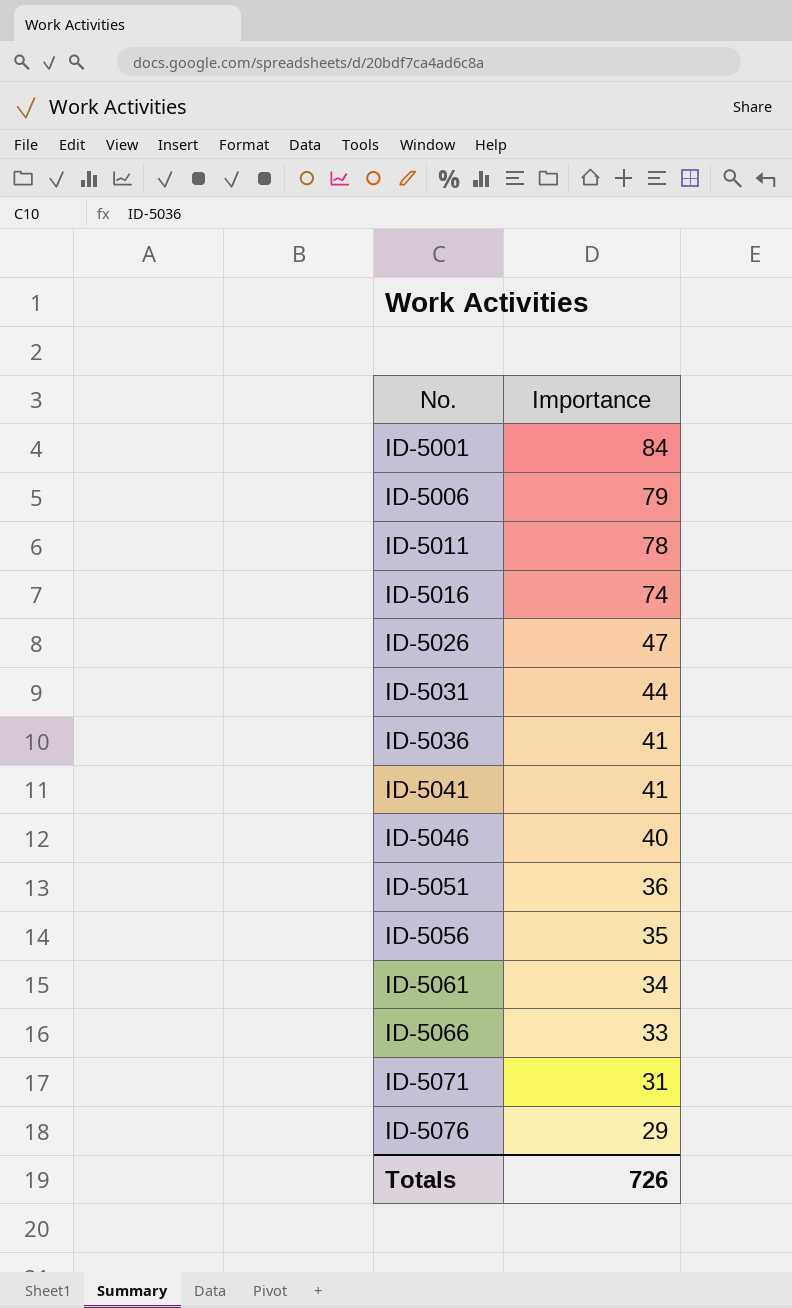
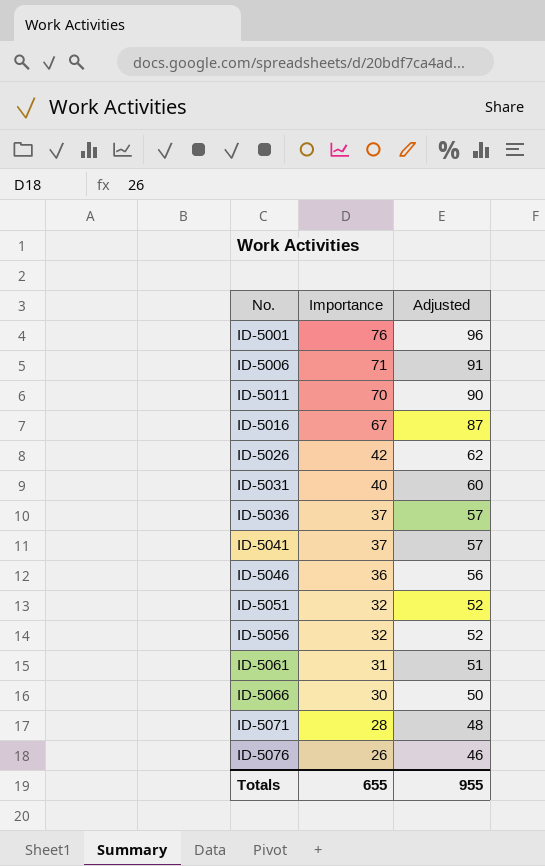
column Adjusted | formula: none -> [Importance] + 20
ID-5001 | Importance: 84 -> 76
ID-5006 | Importance: 79 -> 71
ID-5011 | Importance: 78 -> 70
ID-5016 | Importance: 74 -> 67
ID-5026 | Importance: 47 -> 42
ID-5031 | Importance: 44 -> 40
ID-5036 | Importance: 41 -> 37
ID-5041 | Importance: 41 -> 37
ID-5046 | Importance: 40 -> 36
ID-5051 | Importance: 36 -> 32
ID-5056 | Importance: 35 -> 32
ID-5061 | Importance: 34 -> 31
ID-5066 | Importance: 33 -> 30
ID-5071 | Importance: 31 -> 28
ID-5076 | Importance: 29 -> 26
Totals | Importance: 726 -> 655

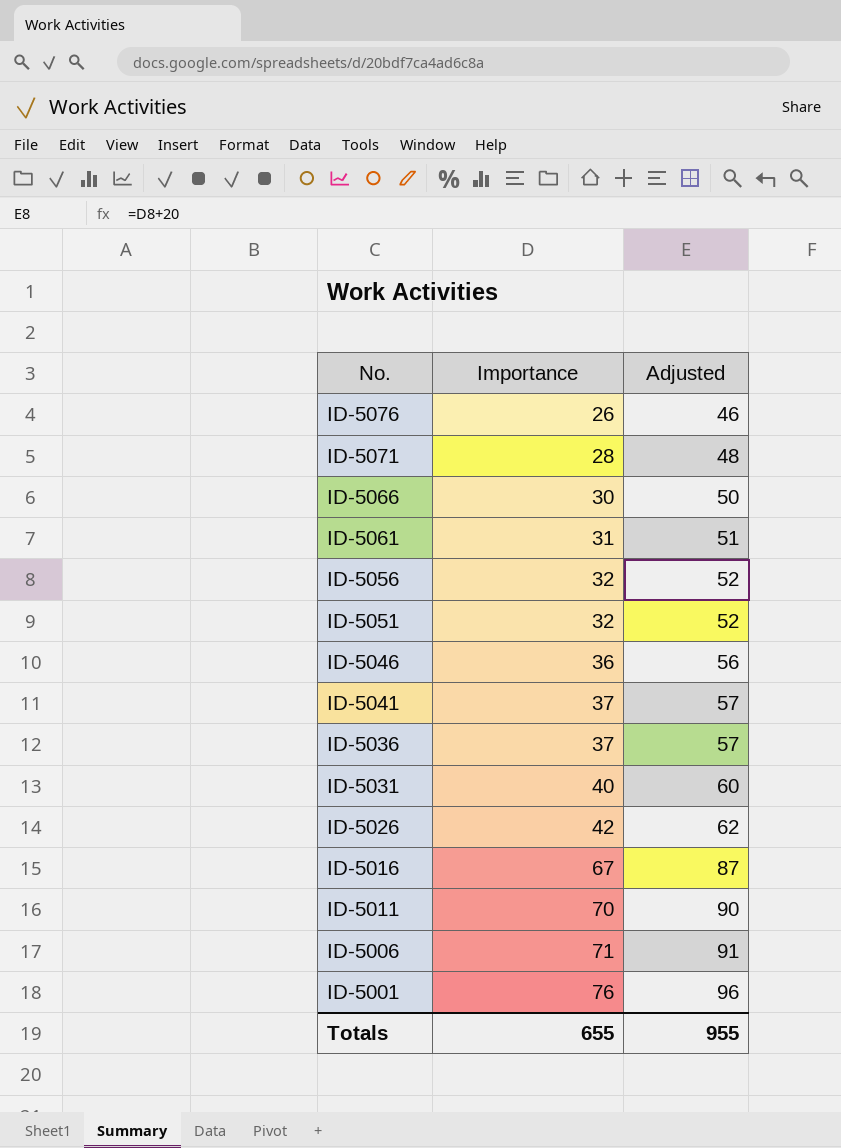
row order: No. ascending -> No. descending

